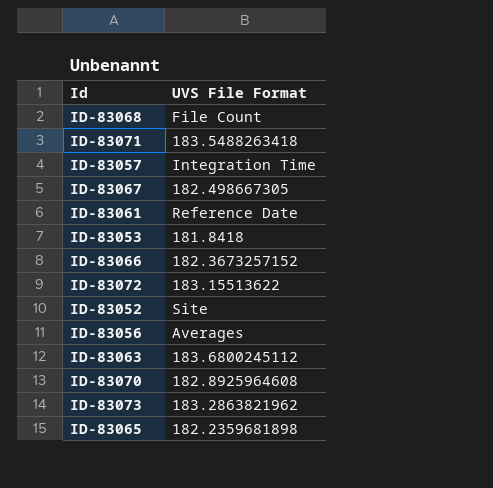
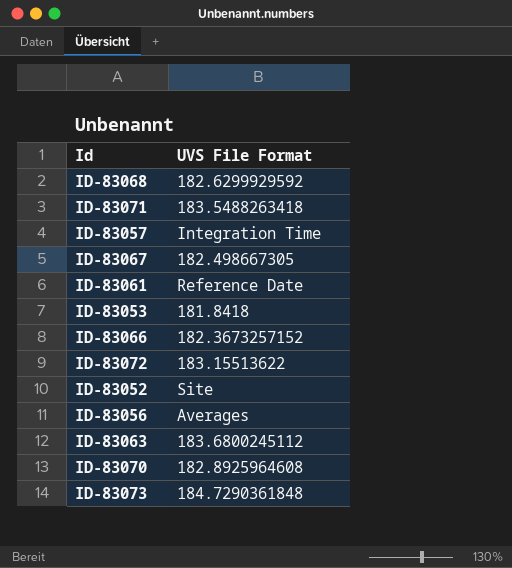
row ID-83065: 182.2359681898 -> none
ID-83068 | UVS File Format: File Count -> 182.6299929592
ID-83073 | UVS File Format: 183.2863821962 -> 184.7290361848

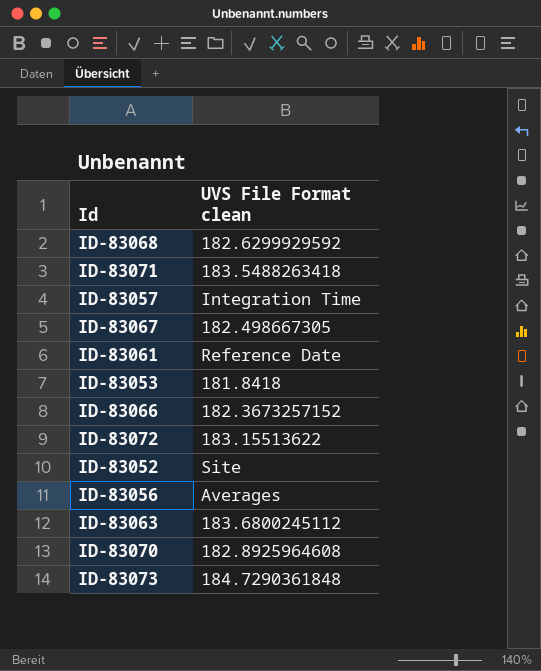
column name: UVS File Format -> UVS File Format clean

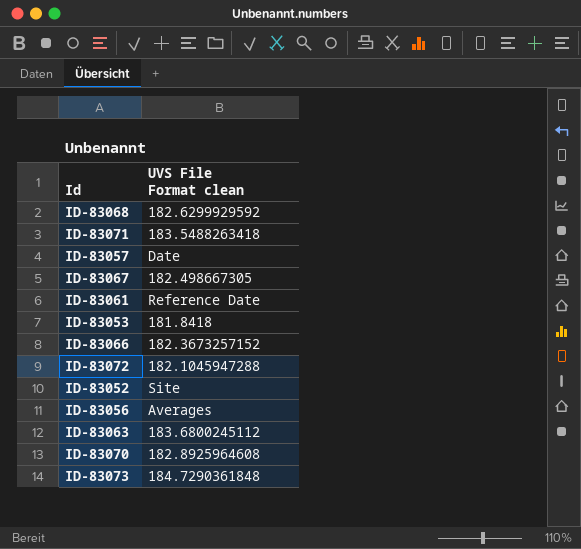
ID-83057 | UVS File Format clean: Integration Time -> Date
ID-83072 | UVS File Format clean: 183.15513622 -> 182.1045947288

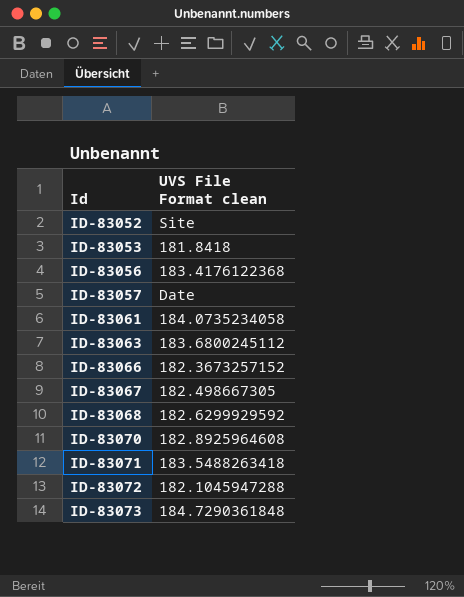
row order: none -> Id ascending
ID-83056 | UVS File Format clean: Averages -> 183.4176122368
ID-83061 | UVS File Format clean: Reference Date -> 184.0735234058

